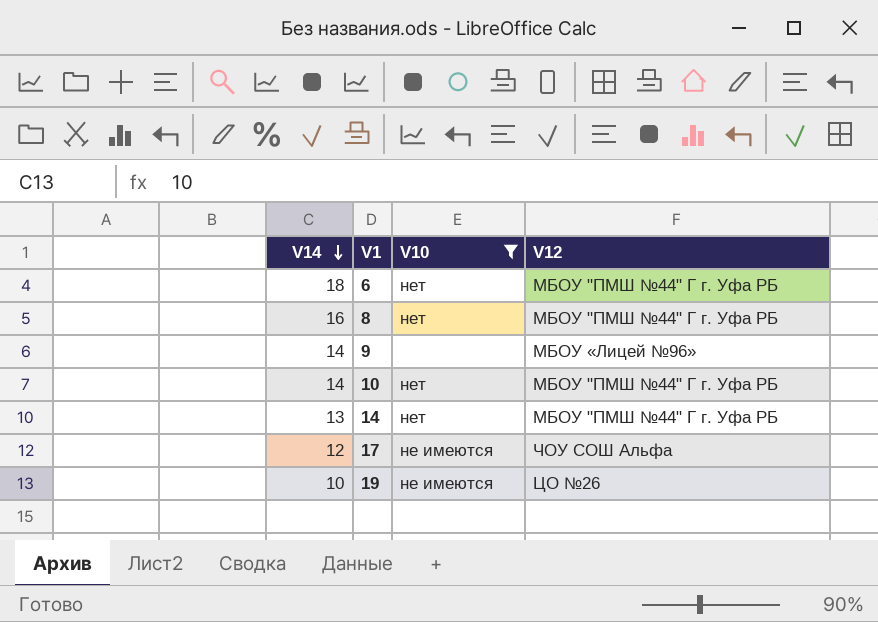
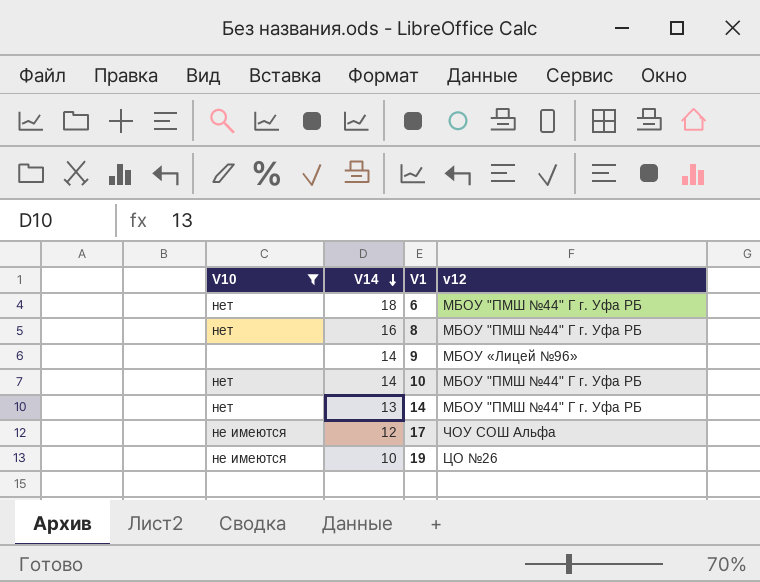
column V10 | position: 3 -> 1
column name: V12 -> v12

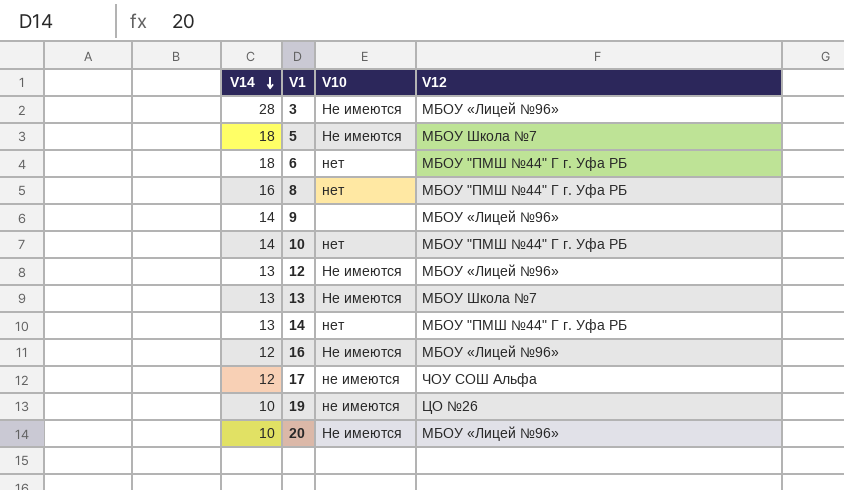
filter: V10 != Не имеются -> none
column V10 | position: 1 -> 3
column name: v12 -> V12

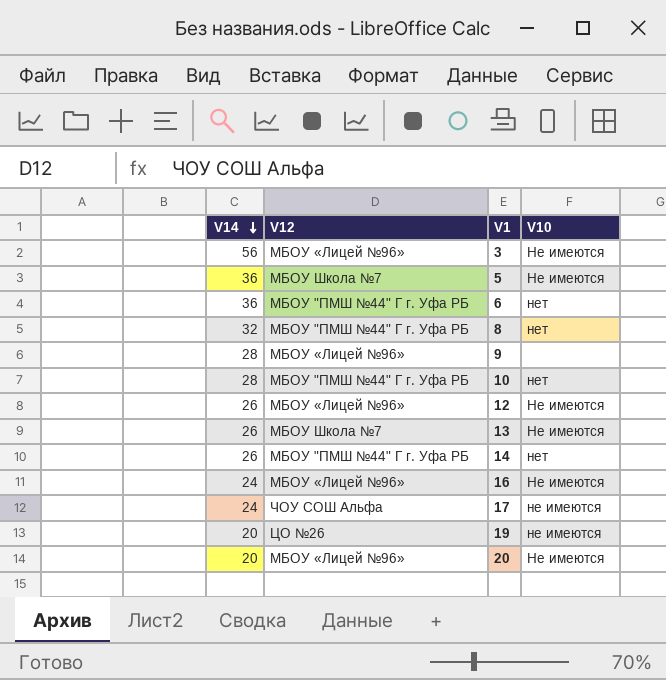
column V12 | position: 4 -> 2
3 | V14: 28 -> 56
5 | V14: 18 -> 36
6 | V14: 18 -> 36
8 | V14: 16 -> 32
9 | V14: 14 -> 28
10 | V14: 14 -> 28
12 | V14: 13 -> 26
13 | V14: 13 -> 26
14 | V14: 13 -> 26
16 | V14: 12 -> 24
17 | V14: 12 -> 24
19 | V14: 10 -> 20
20 | V14: 10 -> 20

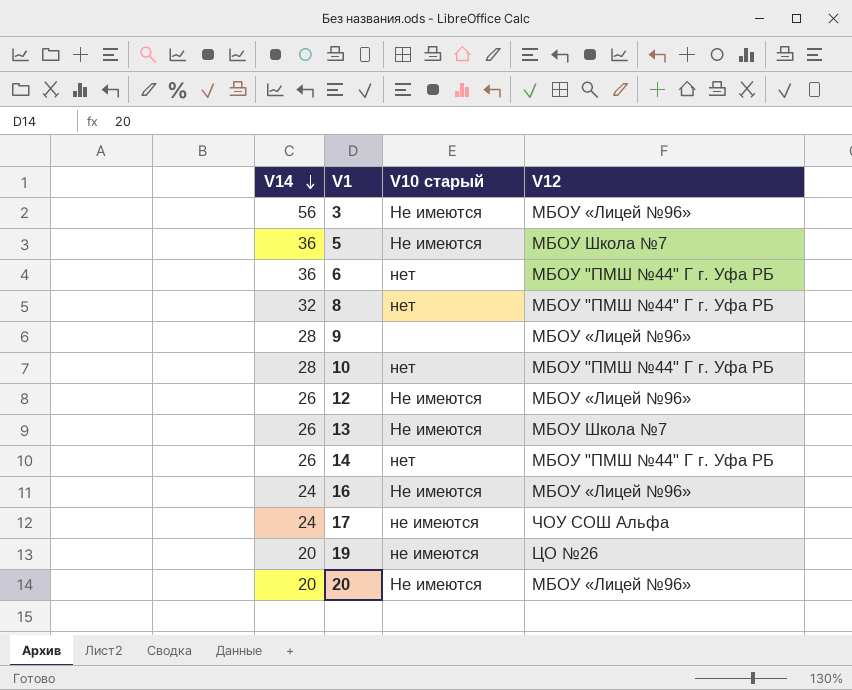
column name: V10 -> V10 старый
column V12 | position: 2 -> 4

